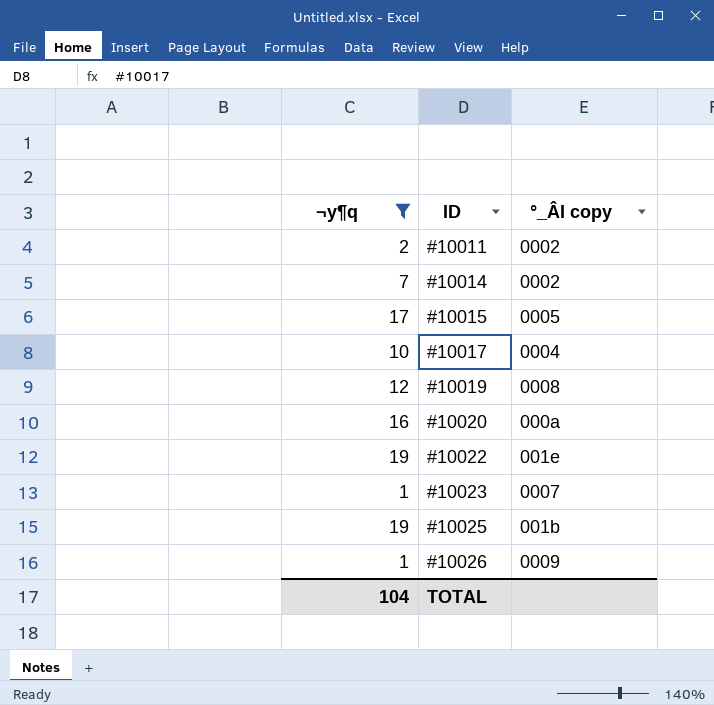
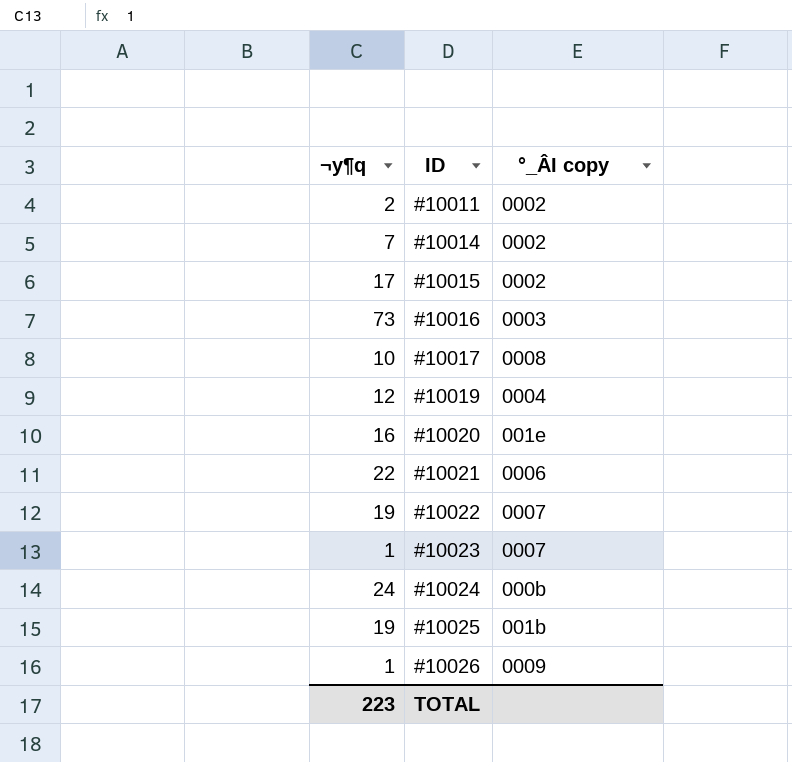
filter: ¬y¶q <= 19 -> none
#10015 | °_ÂI copy: 0005 -> 0002
#10017 | °_ÂI copy: 0004 -> 0008
#10019 | °_ÂI copy: 0008 -> 0004
#10020 | °_ÂI copy: 000a -> 001e
#10022 | °_ÂI copy: 001e -> 0007
TOTAL | ¬y¶q: 104 -> 223

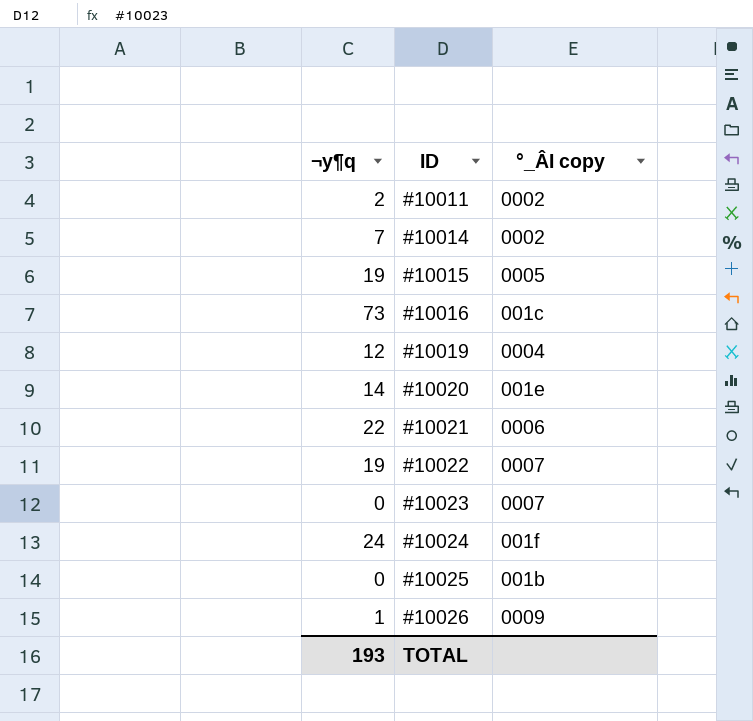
row #10017: 10 | 0008 -> none
#10015 | ¬y¶q: 17 -> 19
#10015 | °_ÂI copy: 0002 -> 0005
#10016 | °_ÂI copy: 0003 -> 001c
#10020 | ¬y¶q: 16 -> 14
#10023 | ¬y¶q: 1 -> 0
#10024 | °_ÂI copy: 000b -> 001f
#10025 | ¬y¶q: 19 -> 0
TOTAL | ¬y¶q: 223 -> 193

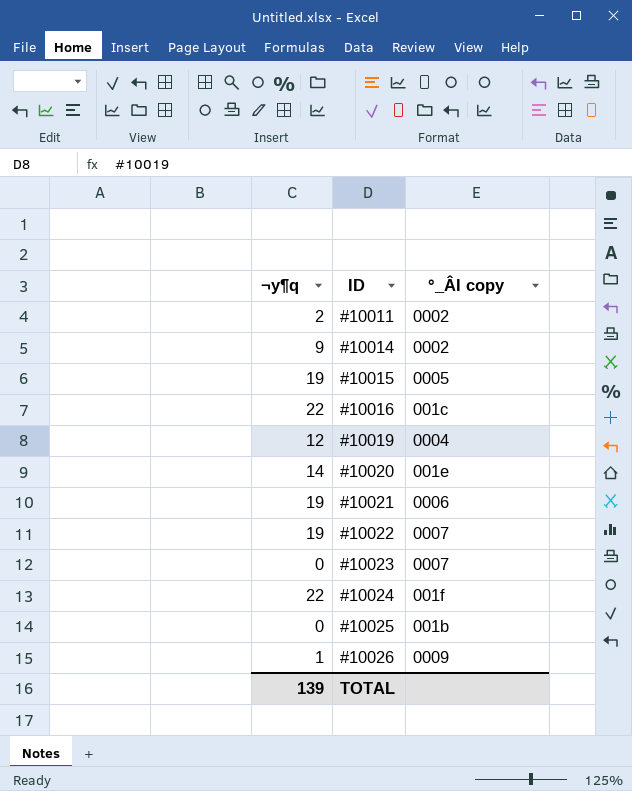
#10014 | ¬y¶q: 7 -> 9
#10016 | ¬y¶q: 73 -> 22
#10021 | ¬y¶q: 22 -> 19
#10024 | ¬y¶q: 24 -> 22
TOTAL | ¬y¶q: 193 -> 139

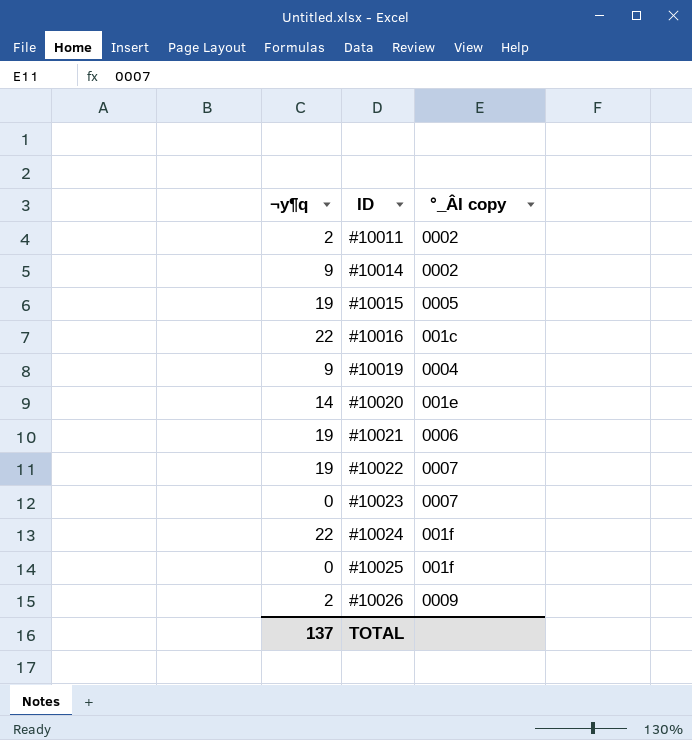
#10019 | ¬y¶q: 12 -> 9
#10025 | °_ÂI copy: 001b -> 001f
#10026 | ¬y¶q: 1 -> 2
TOTAL | ¬y¶q: 139 -> 137

